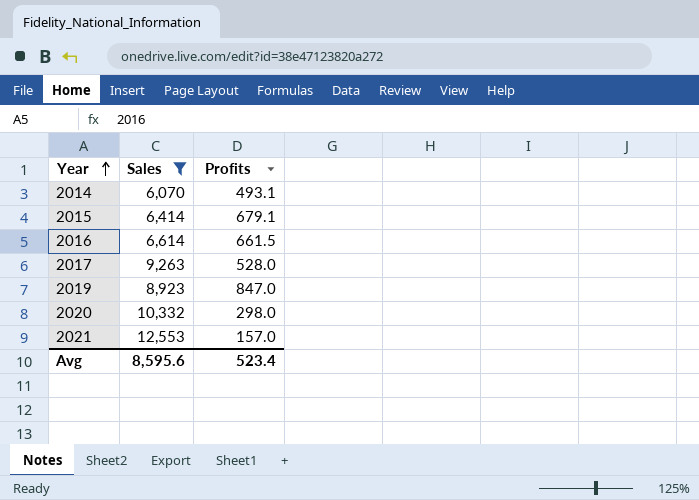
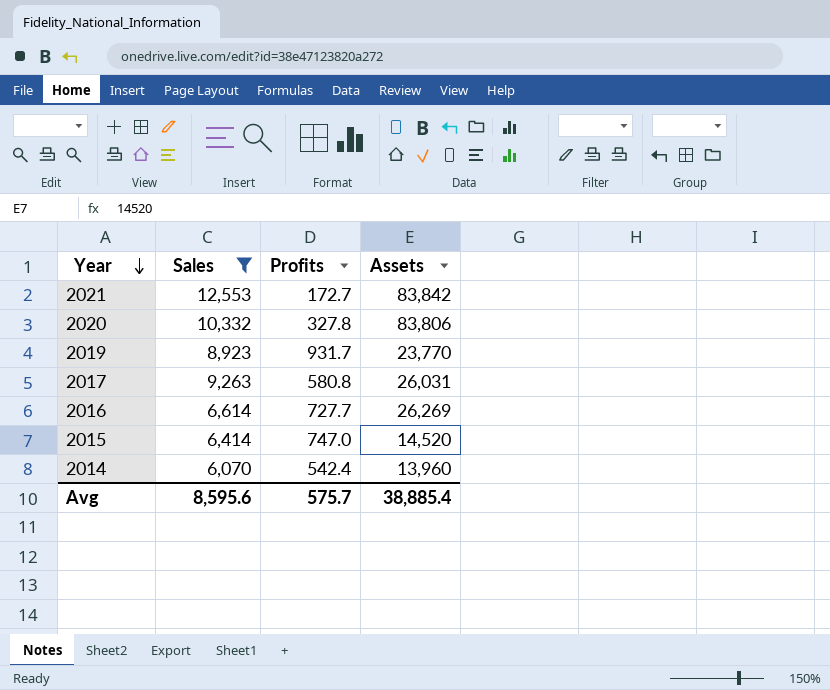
row order: Year ascending -> Year descending
column Assets | position: none -> 4
2021 | Profits: 157.0 -> 172.7
2020 | Profits: 298.0 -> 327.8
2019 | Profits: 847.0 -> 931.7
2017 | Profits: 528.0 -> 580.8
2016 | Profits: 661.5 -> 727.7
2015 | Profits: 679.1 -> 747.0
2014 | Profits: 493.1 -> 542.4
Avg | Profits: 523.4 -> 575.7

